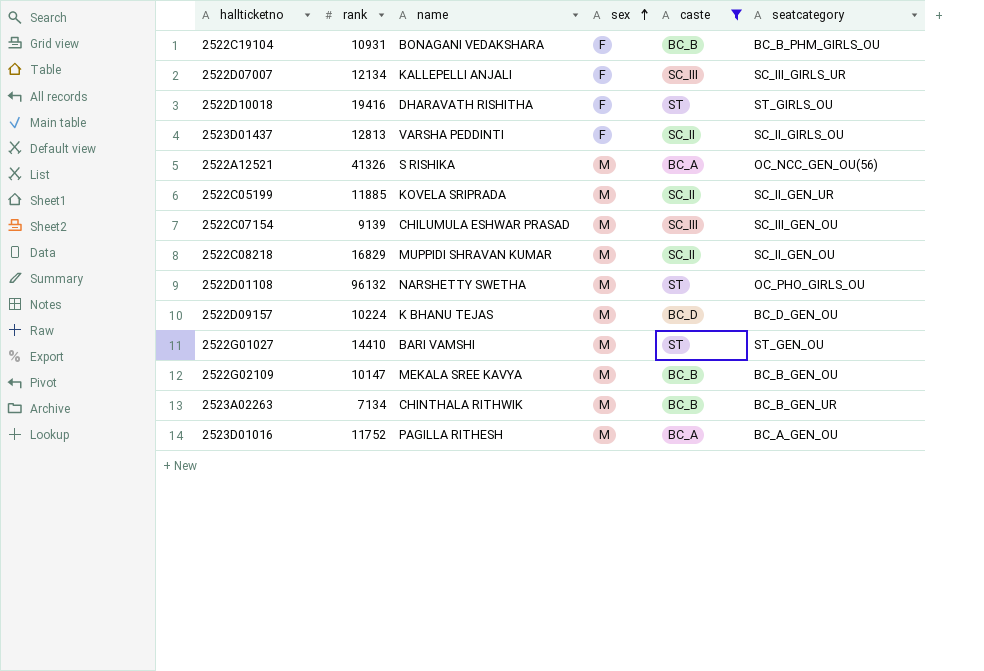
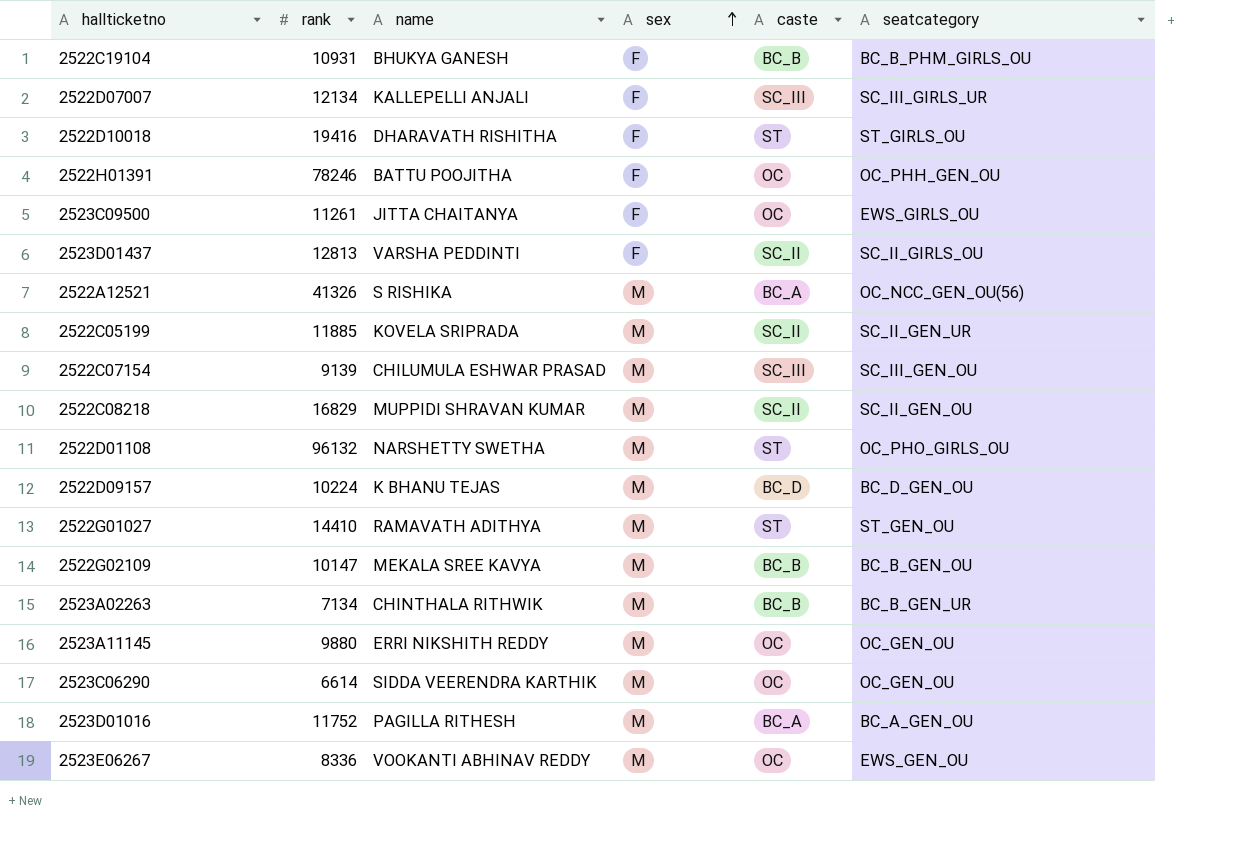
filter: caste != OC -> none
2522C19104 | name: BONAGANI VEDAKSHARA -> BHUKYA GANESH
2522G01027 | name: BARI VAMSHI -> RAMAVATH ADITHYA

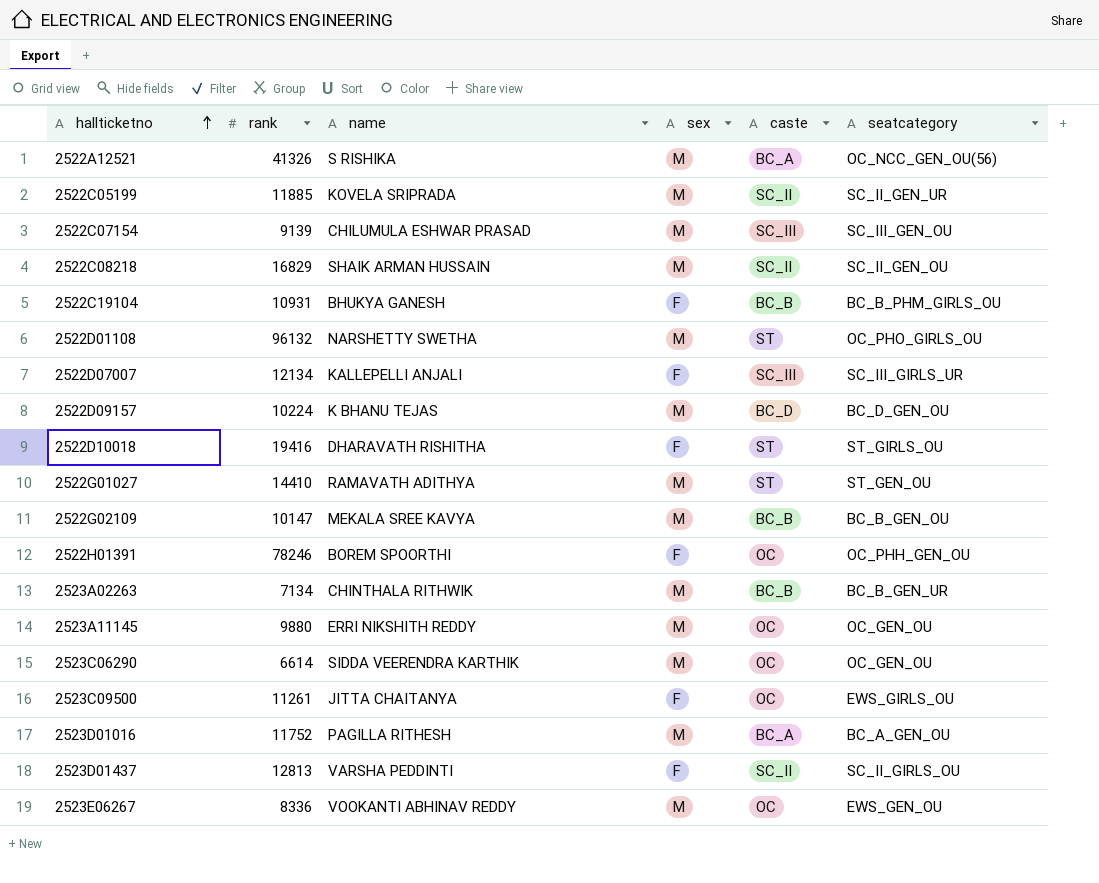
row order: sex ascending -> hallticketno ascending
2522C08218 | name: MUPPIDI SHRAVAN KUMAR -> SHAIK ARMAN HUSSAIN
2522H01391 | name: BATTU POOJITHA -> BOREM SPOORTHI

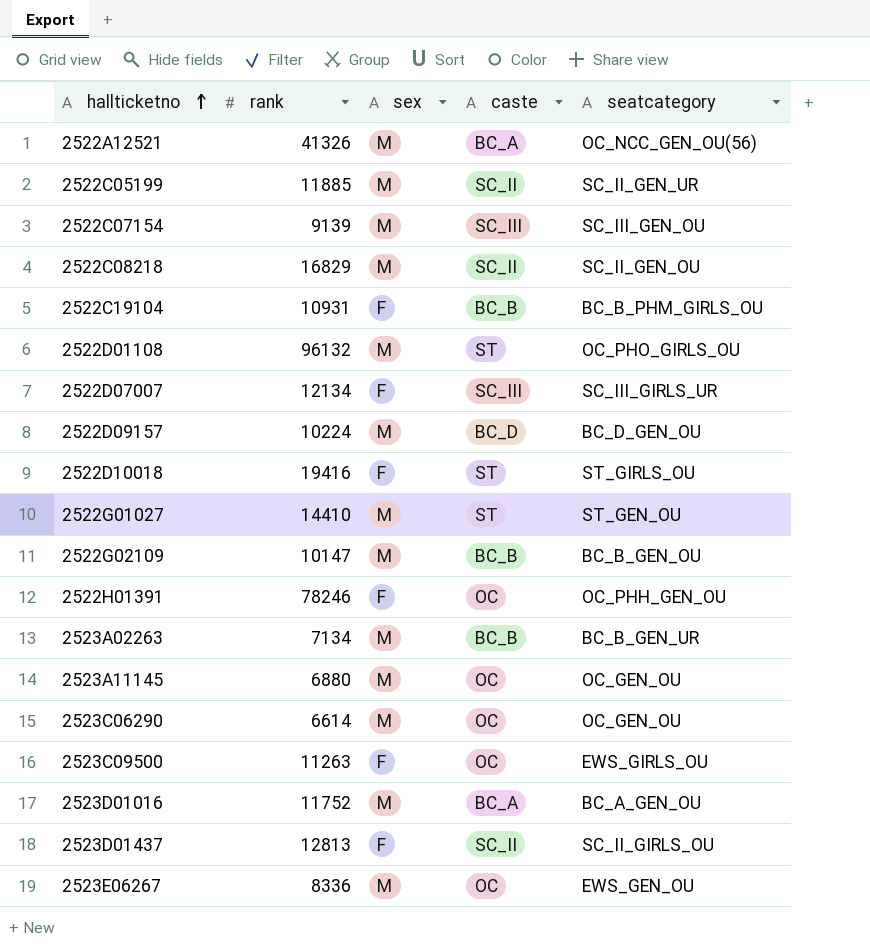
column name | position: 3 -> none
2523A11145 | rank: 9880 -> 6880
2523C09500 | rank: 11261 -> 11263

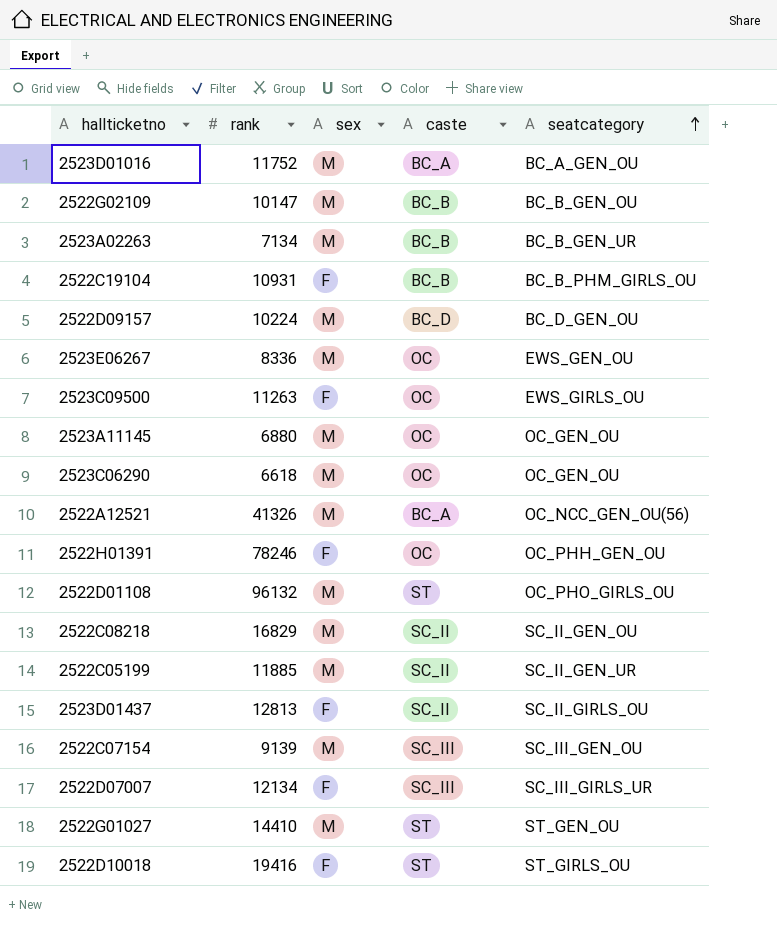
row order: hallticketno ascending -> seatcategory ascending
2523C06290 | rank: 6614 -> 6618

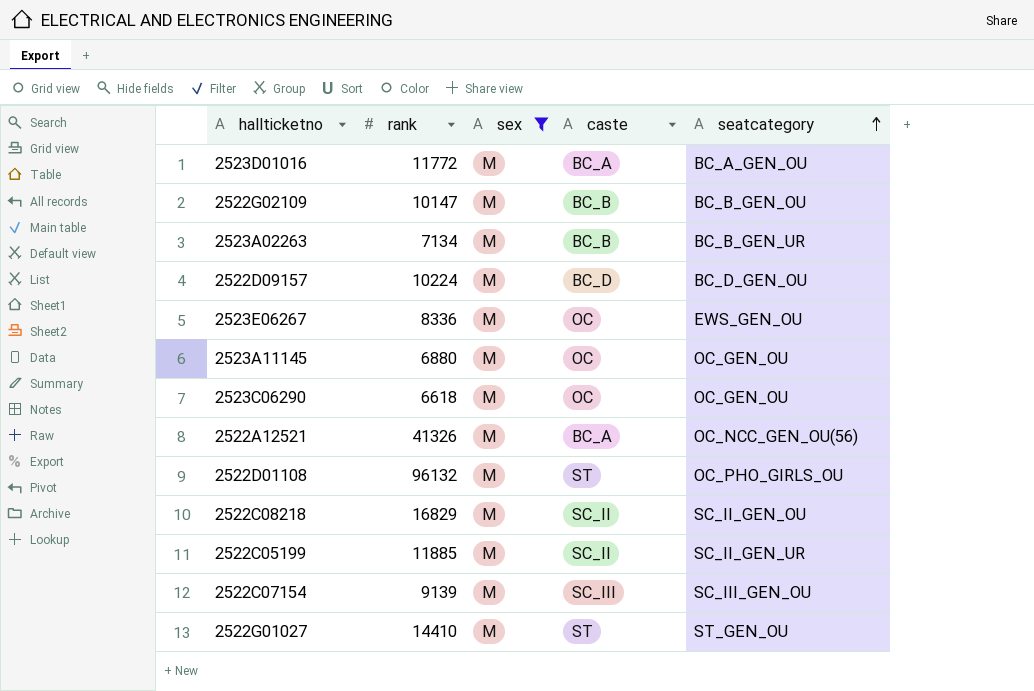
filter: none -> sex = M
2523D01016 | rank: 11752 -> 11772

